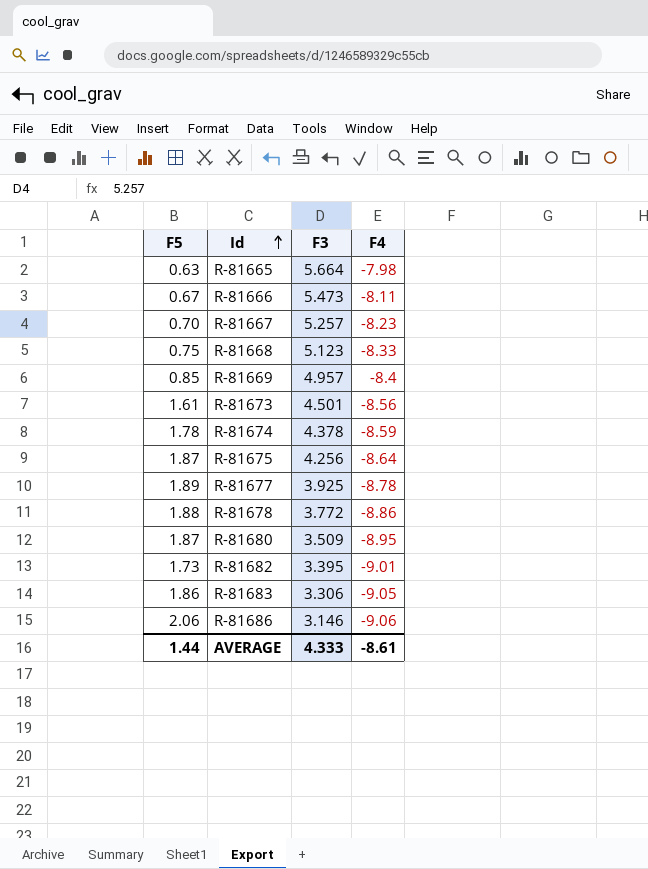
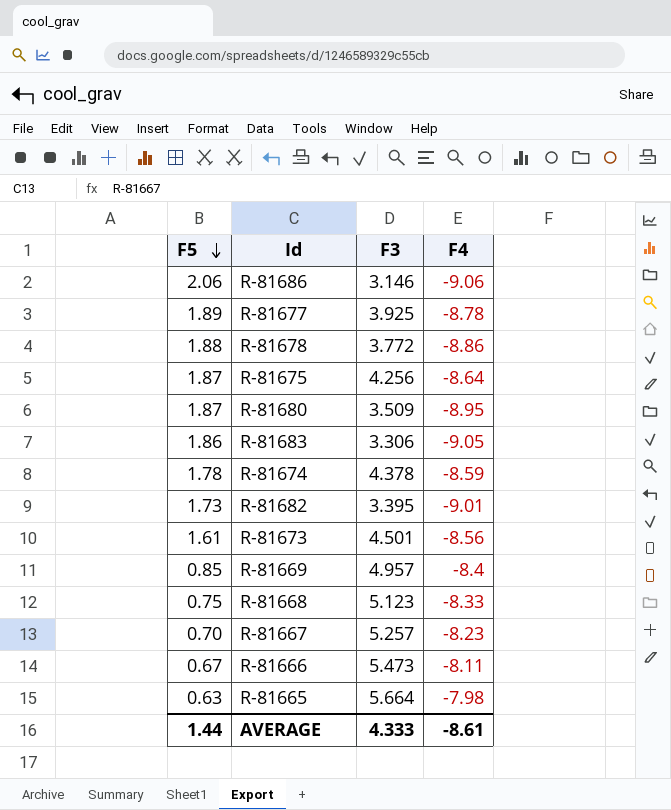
row order: Id ascending -> F5 descending

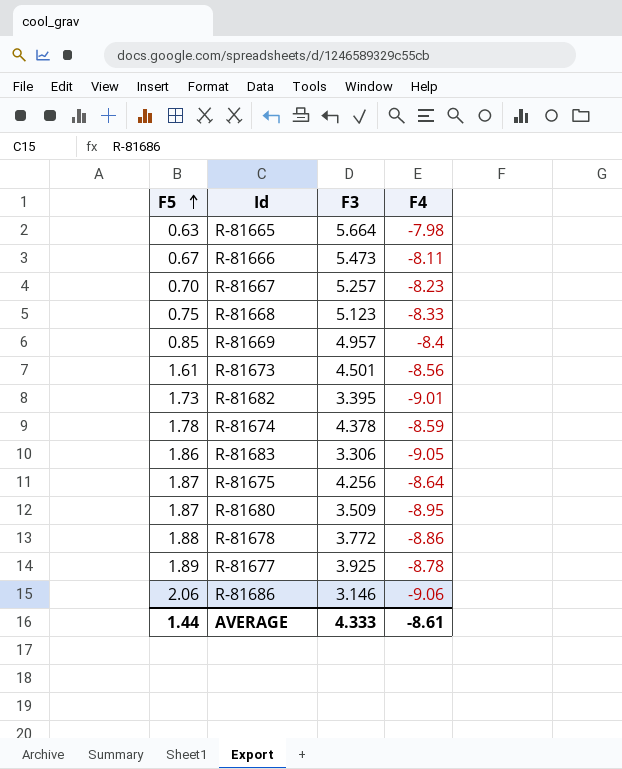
row order: F5 descending -> F5 ascending

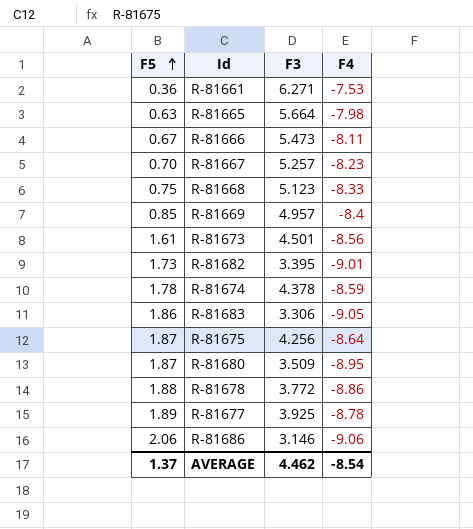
row R-81661: none -> 0.36 | 6.271 | -7.53
AVERAGE | F5: 1.44 -> 1.37
AVERAGE | F3: 4.333 -> 4.462
AVERAGE | F4: -8.61 -> -8.54

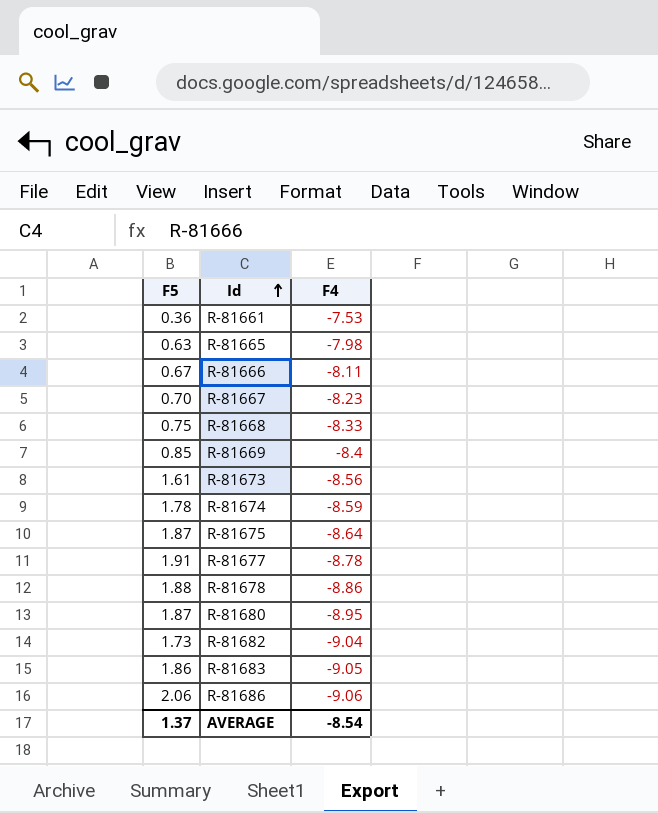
row order: F5 ascending -> Id ascending
column F3 | position: 3 -> none
R-81677 | F5: 1.89 -> 1.91
R-81682 | F4: -9.01 -> -9.04

